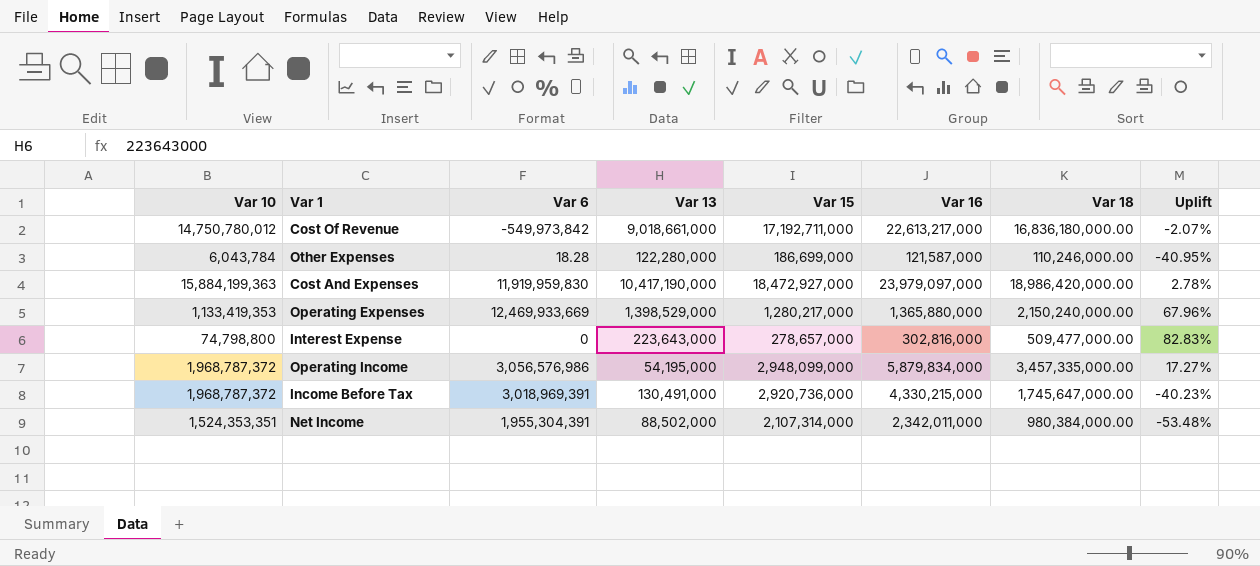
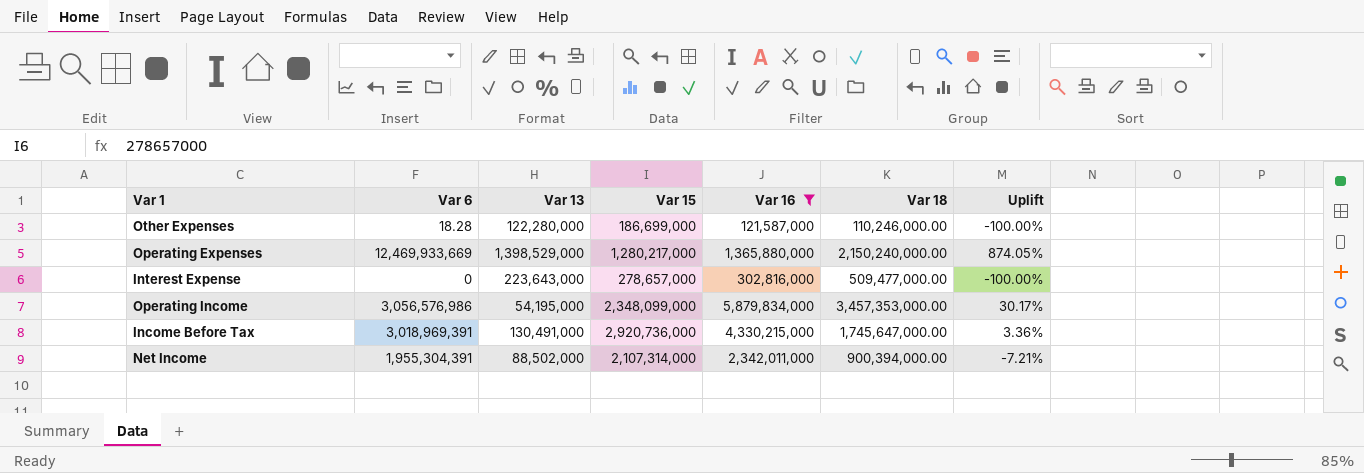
filter: none -> Var 16 <= 5,879,834,000
column Var 10 | position: 1 -> none
column Uplift | formula: ([Var 18] - [Var 15]) / [Var 15] -> ([Var 6] - [Var 15]) / [Var 15]
Operating Income | Var 15: 2,948,099,000 -> 2,348,099,000
Operating Income | Var 18: 3,457,335,000.00 -> 3,457,353,000.00
Net Income | Var 18: 980,384,000.00 -> 900,394,000.00

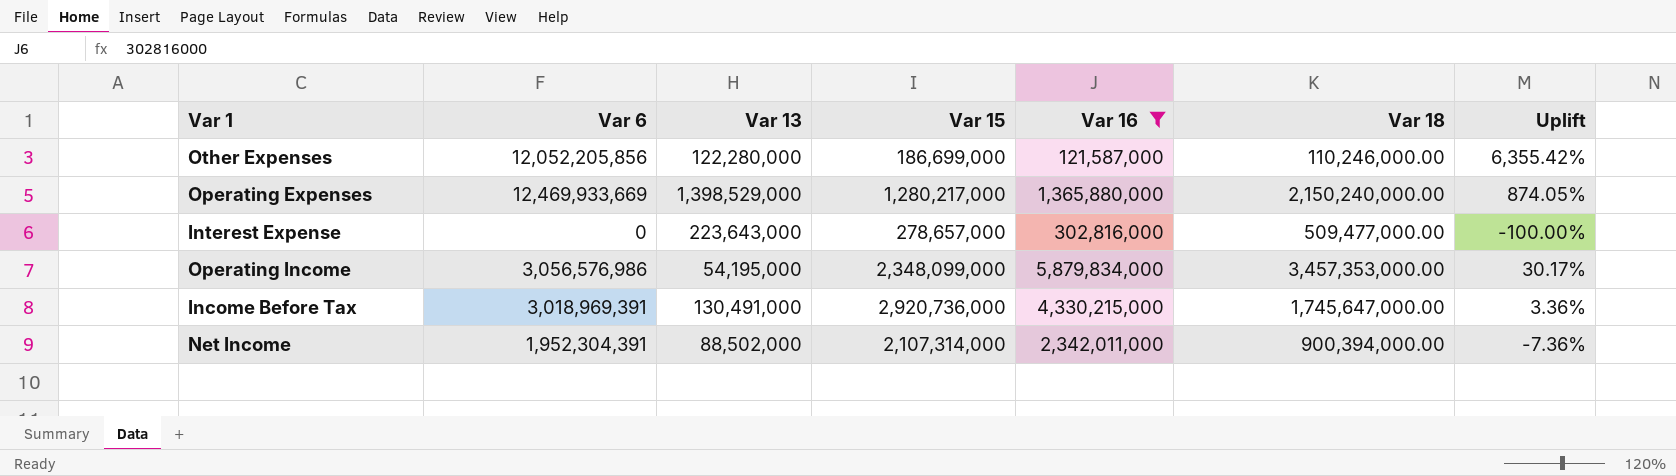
Other Expenses | Var 6: 18.28 -> 12,052,205,856
Other Expenses | Uplift: -100.00% -> 6,355.42%
Net Income | Var 6: 1,955,304,391 -> 1,952,304,391
Net Income | Uplift: -7.21% -> -7.36%

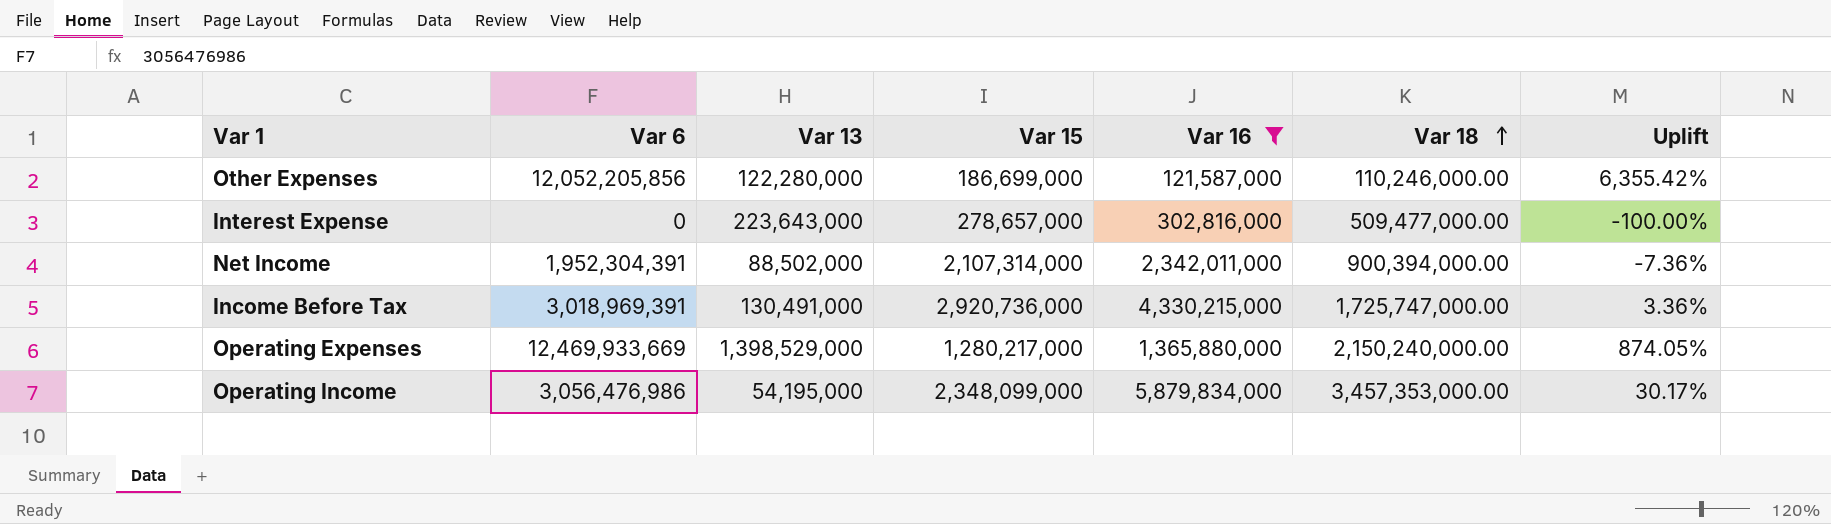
row order: none -> Var 18 ascending
Income Before Tax | Var 18: 1,745,647,000.00 -> 1,725,747,000.00
Operating Income | Var 6: 3,056,576,986 -> 3,056,476,986

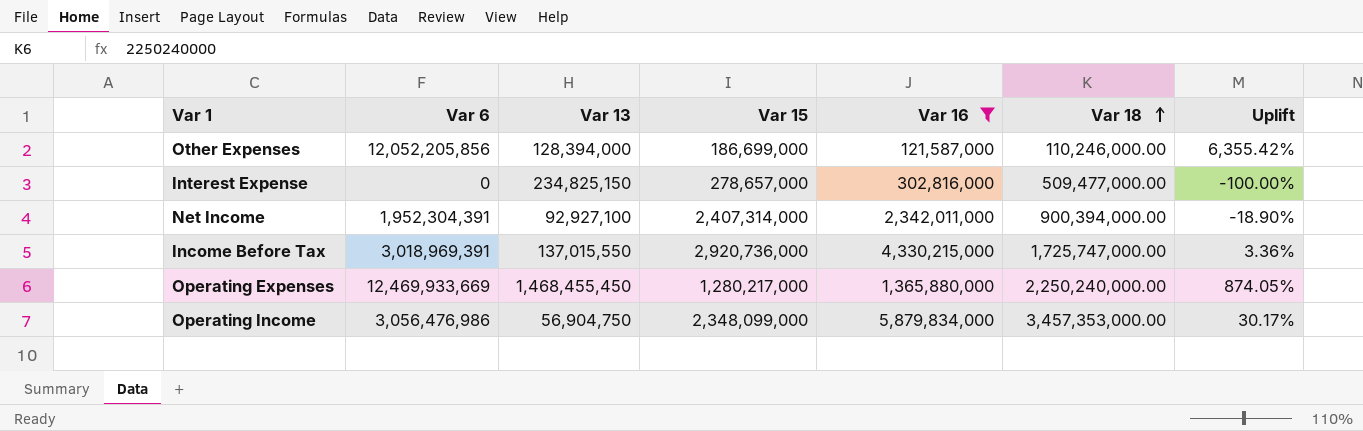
Other Expenses | Var 13: 122,280,000 -> 128,394,000
Interest Expense | Var 13: 223,643,000 -> 234,825,150
Net Income | Var 13: 88,502,000 -> 92,927,100
Net Income | Var 15: 2,107,314,000 -> 2,407,314,000
Net Income | Uplift: -7.36% -> -18.90%
Income Before Tax | Var 13: 130,491,000 -> 137,015,550
Operating Expenses | Var 13: 1,398,529,000 -> 1,468,455,450
Operating Expenses | Var 18: 2,150,240,000.00 -> 2,250,240,000.00
Operating Income | Var 13: 54,195,000 -> 56,904,750

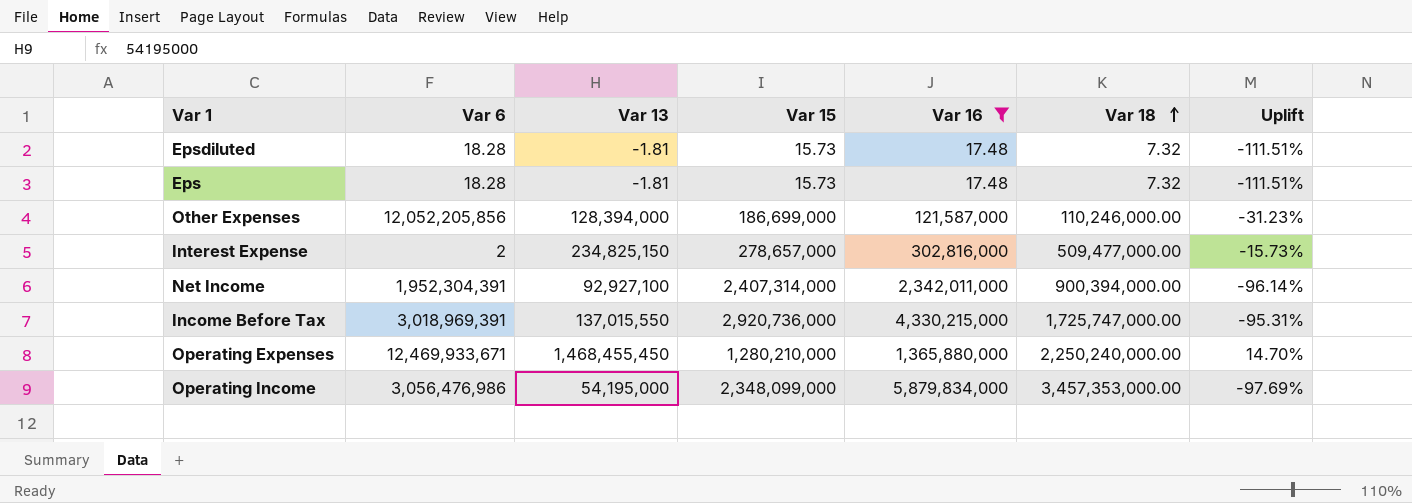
column Uplift | formula: ([Var 6] - [Var 15]) / [Var 15] -> ([Var 13] - [Var 15]) / [Var 15]
row Epsdiluted: none -> 18.28 | -1.81 | 15.73 | 17.48 | 7.32 | -111.51%
row Eps: none -> 18.28 | -1.81 | 15.73 | 17.48 | 7.32 | -111.51%
Interest Expense | Var 6: 0 -> 2
Operating Expenses | Var 6: 12,469,933,669 -> 12,469,933,671
Operating Expenses | Var 15: 1,280,217,000 -> 1,280,210,000
Operating Income | Var 13: 56,904,750 -> 54,195,000

